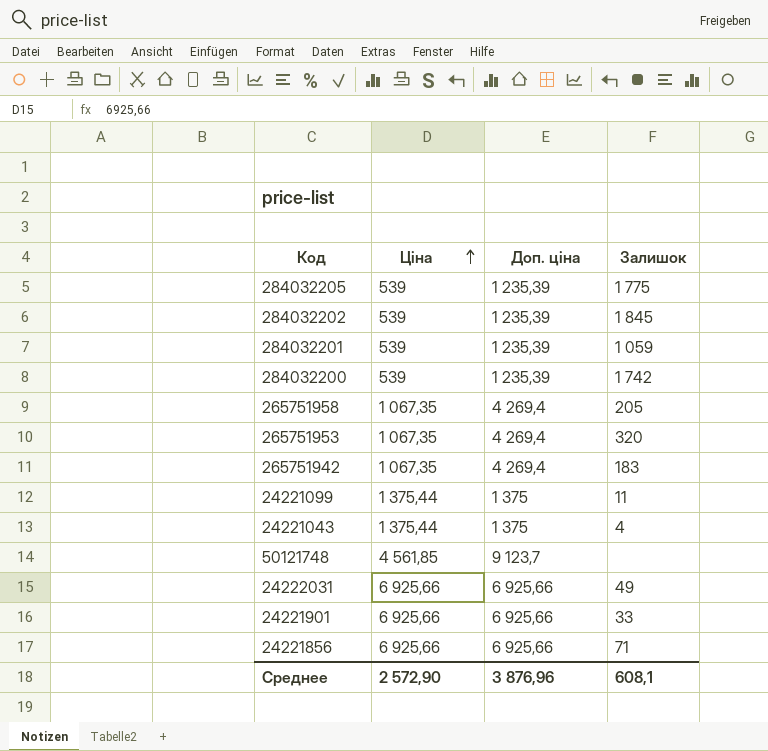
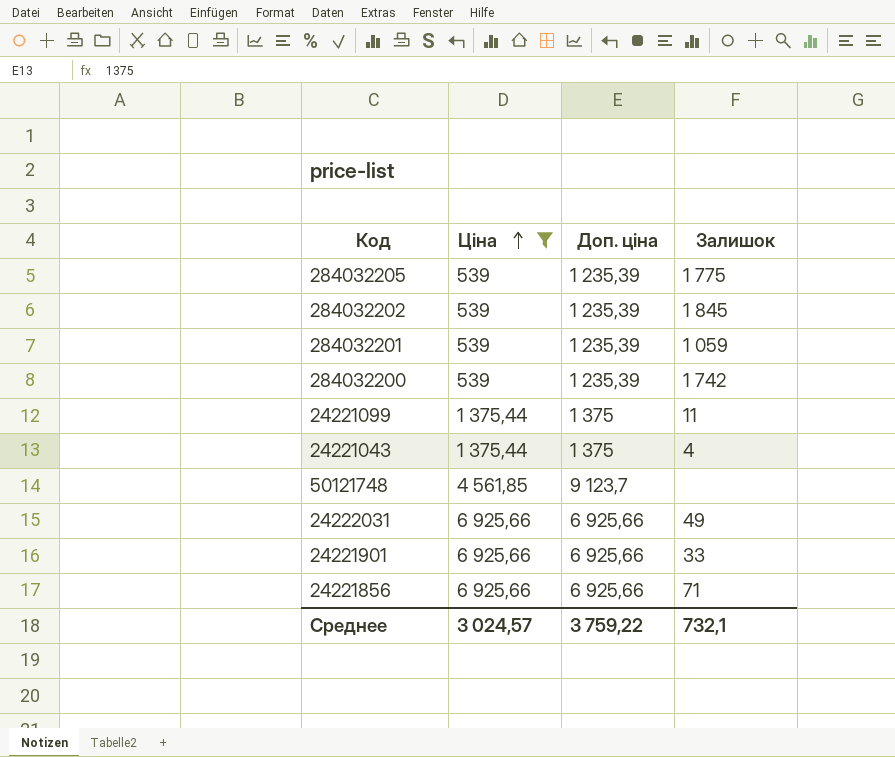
filter: none -> Ціна != 1 067,35
Среднее | Ціна: 2 572,90 -> 3 024,57
Среднее | Доп. ціна: 3 876,96 -> 3 759,22
Среднее | Залишок: 608,1 -> 732,1

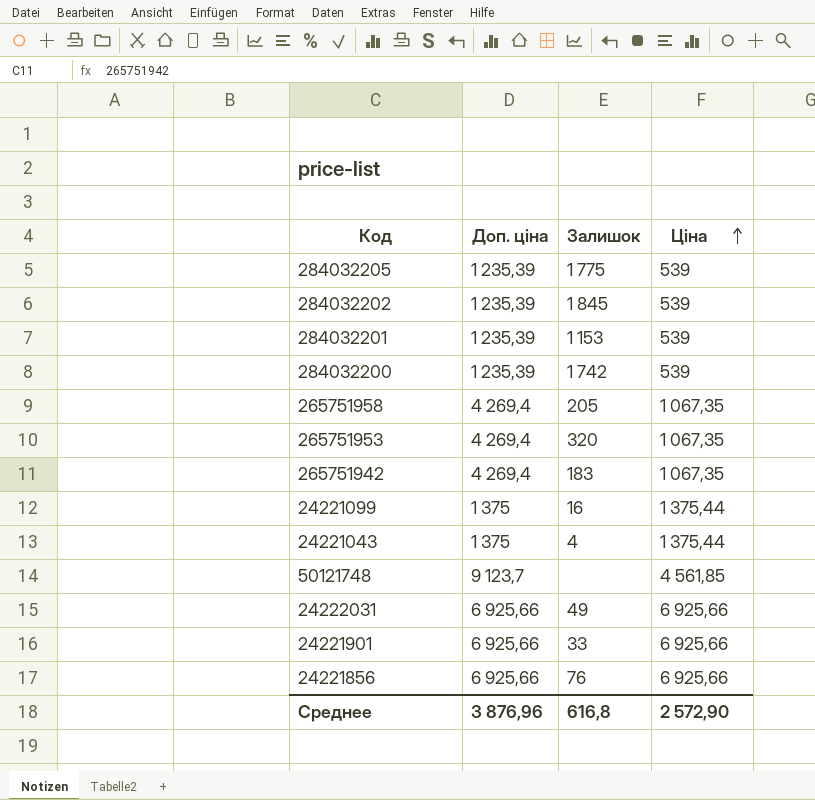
filter: Ціна != 1 067,35 -> none
column Ціна | position: 2 -> 4
284032201 | Залишок: 1 059 -> 1 153
24221099 | Залишок: 11 -> 16
24221856 | Залишок: 71 -> 76
Среднее | Доп. ціна: 3 759,22 -> 3 876,96
Среднее | Залишок: 732,1 -> 616,8
Среднее | Ціна: 3 024,57 -> 2 572,90

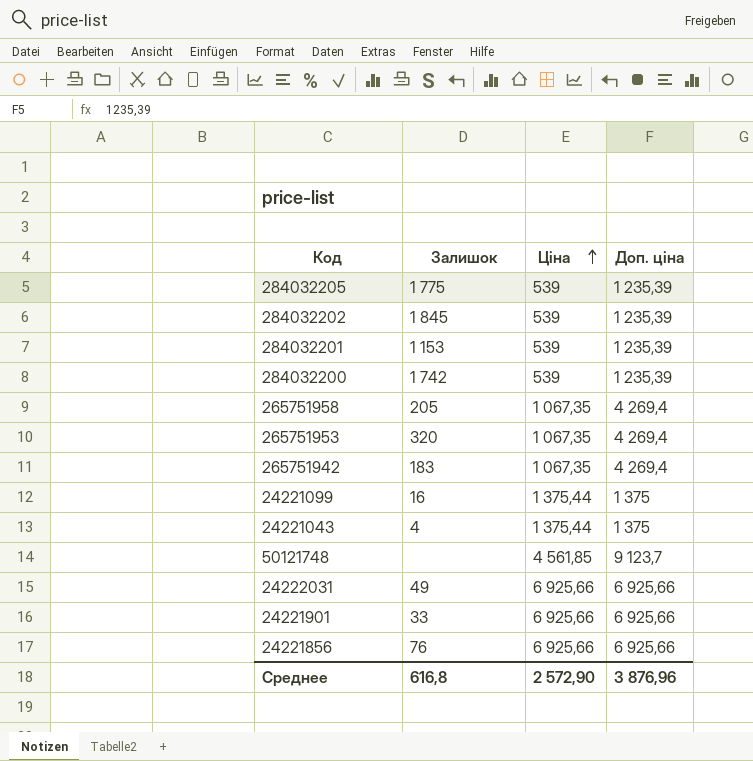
column Доп. ціна | position: 2 -> 4

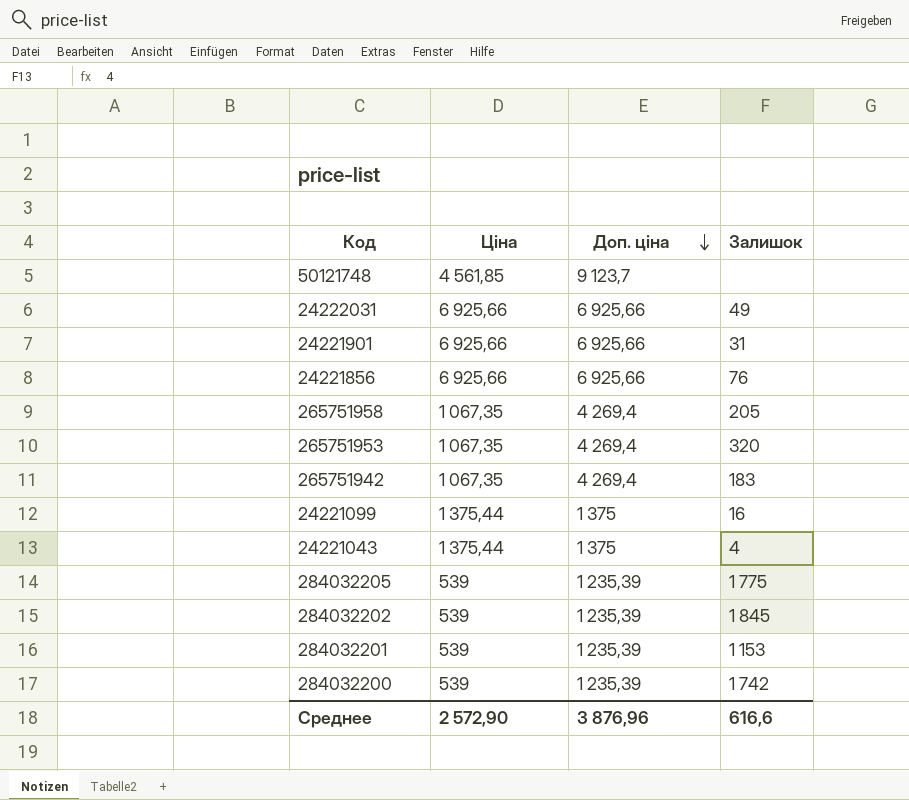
row order: Ціна ascending -> Доп. ціна descending
column Залишок | position: 2 -> 4
24221901 | Залишок: 33 -> 31
Среднее | Залишок: 616,8 -> 616,6

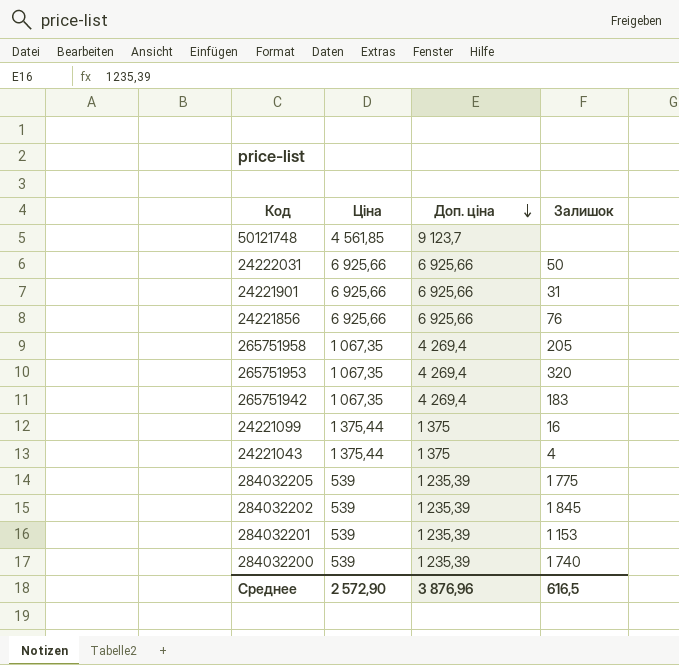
24222031 | Залишок: 49 -> 50
284032200 | Залишок: 1 742 -> 1 740
Среднее | Залишок: 616,6 -> 616,5

